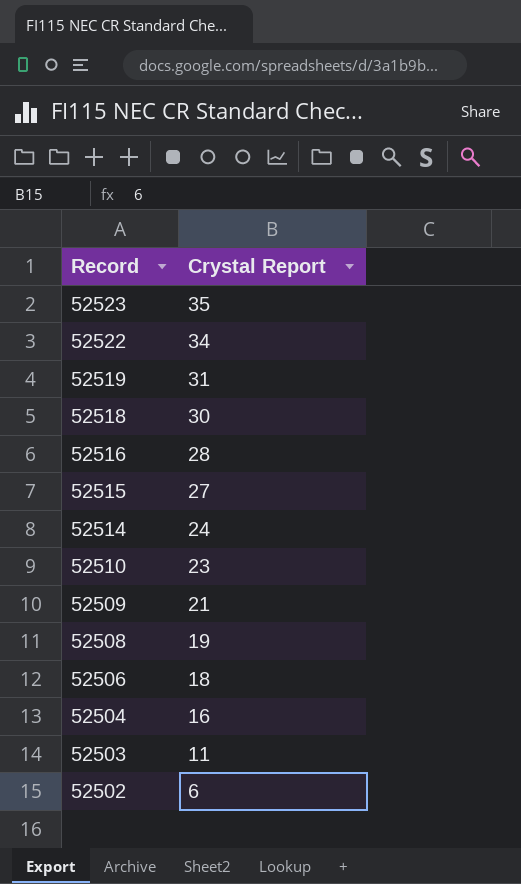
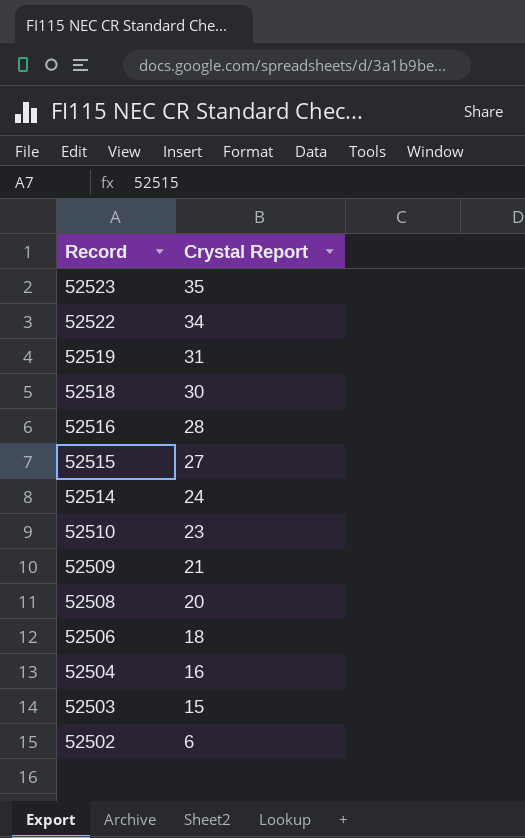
52508 | Crystal Report: 19 -> 20
52503 | Crystal Report: 11 -> 15

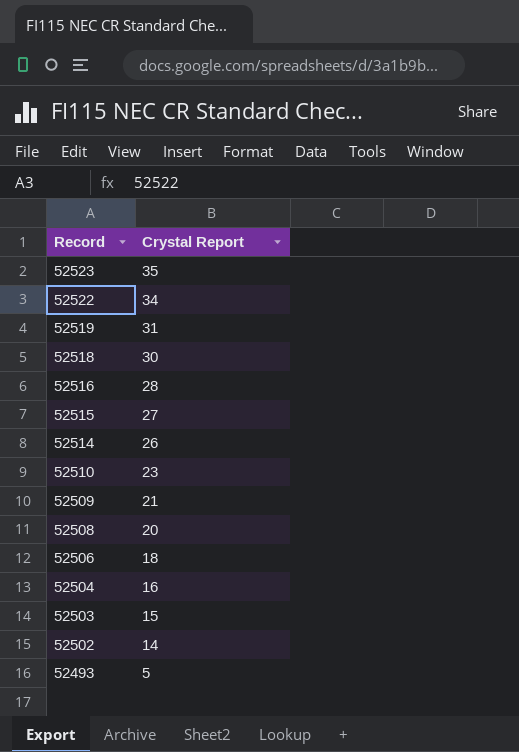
52514 | Crystal Report: 24 -> 26
52502 | Crystal Report: 6 -> 14
row 52493: none -> 5

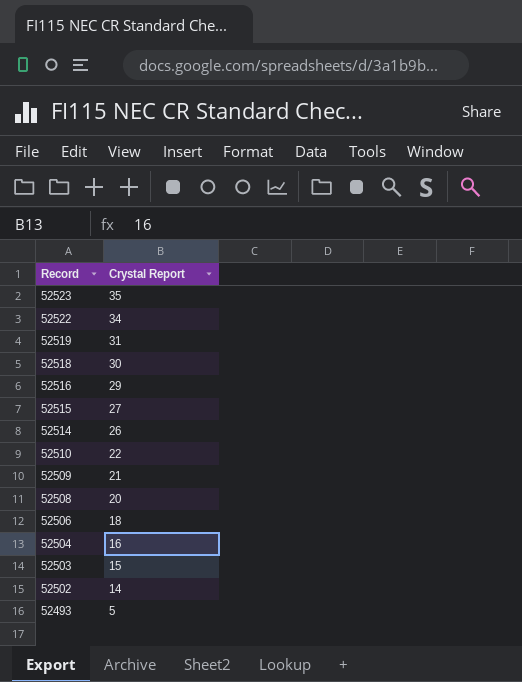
52516 | Crystal Report: 28 -> 29
52510 | Crystal Report: 23 -> 22

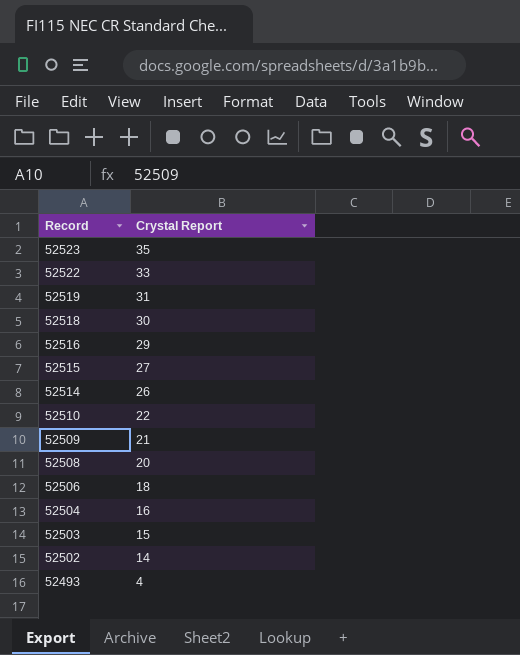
52522 | Crystal Report: 34 -> 33
52493 | Crystal Report: 5 -> 4

